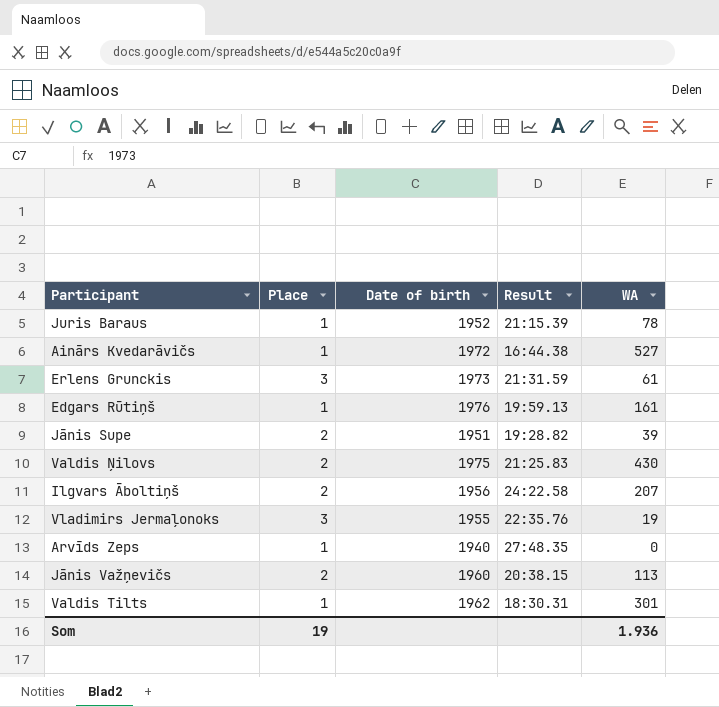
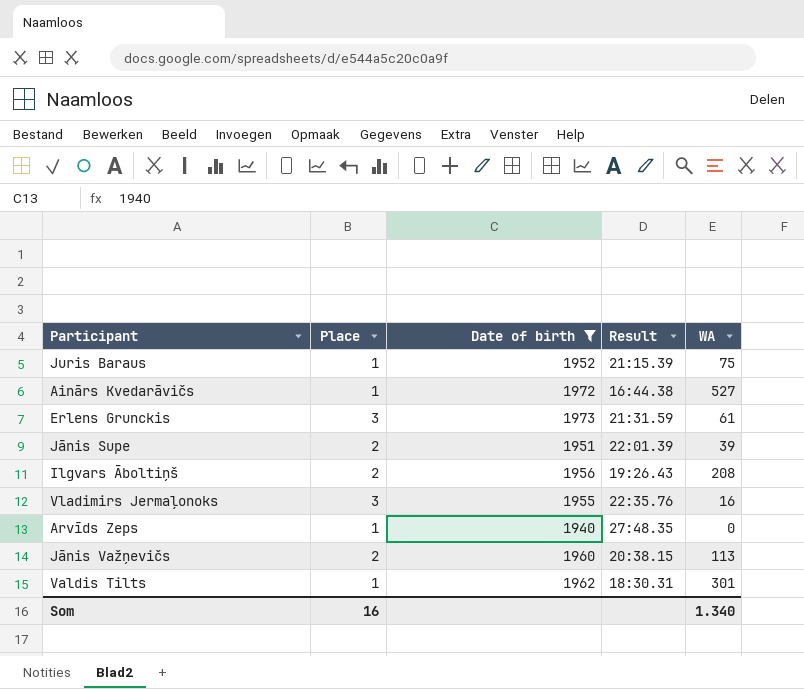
filter: none -> Date of birth <= 1973
Juris Baraus | WA: 78 -> 75
Jānis Supe | Result: 19:28.82 -> 22:01.39
Ilgvars Āboltiņš | Result: 24:22.58 -> 19:26.43
Ilgvars Āboltiņš | WA: 207 -> 208
Vladimirs Jermaļonoks | WA: 19 -> 16
Som | Place: 19 -> 16
Som | WA: 1.936 -> 1.340

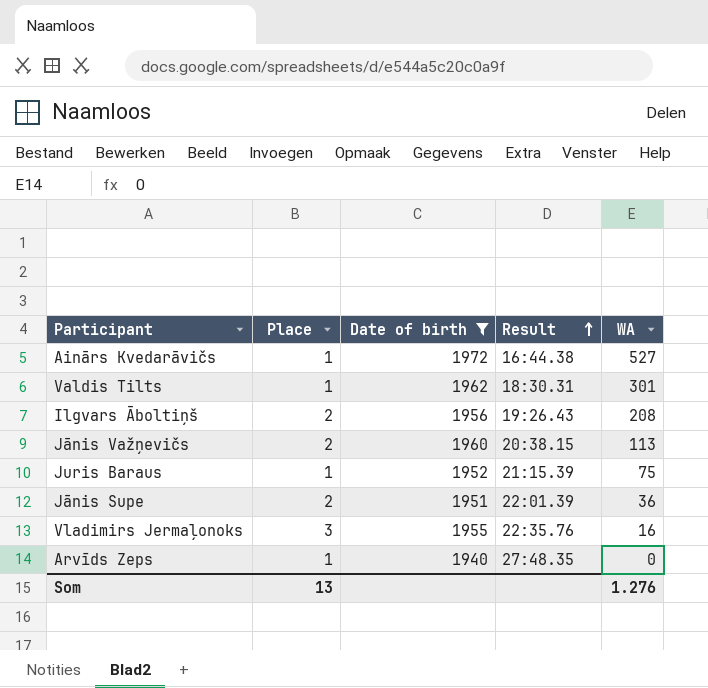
row order: none -> Result ascending
row Erlens Grunckis: 3 | 1973 | 21:31.59 | 61 -> none
Jānis Supe | WA: 39 -> 36
Som | Place: 16 -> 13
Som | WA: 1.340 -> 1.276

